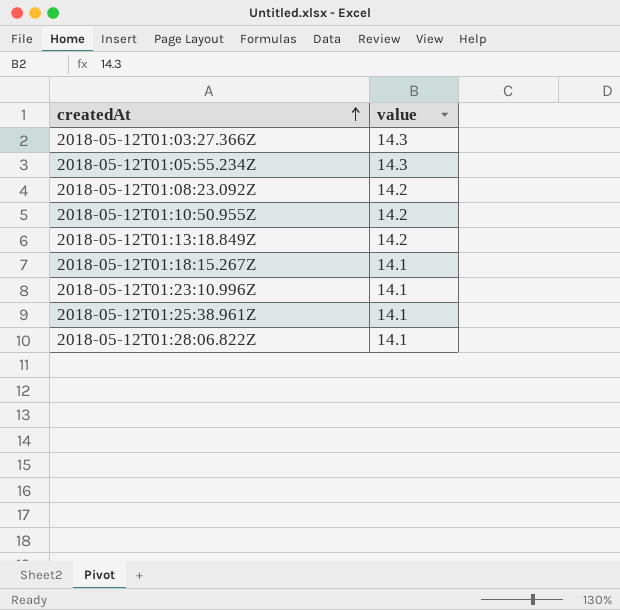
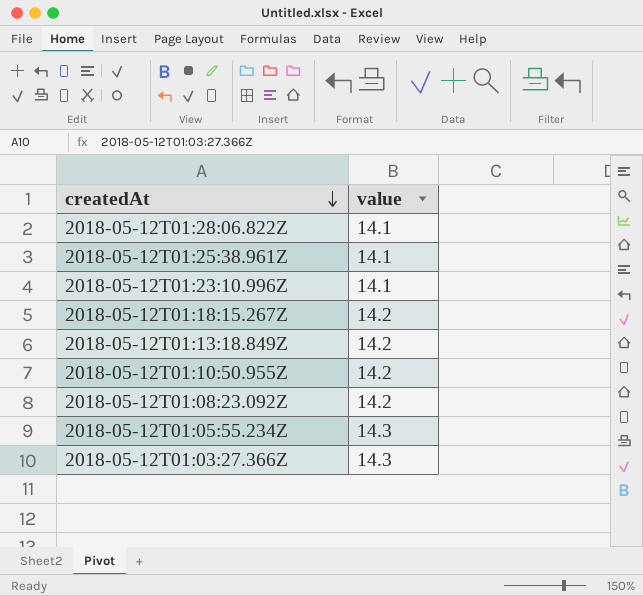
row order: createdAt ascending -> createdAt descending
2018-05-12T01:18:15.267Z | value: 14.1 -> 14.2

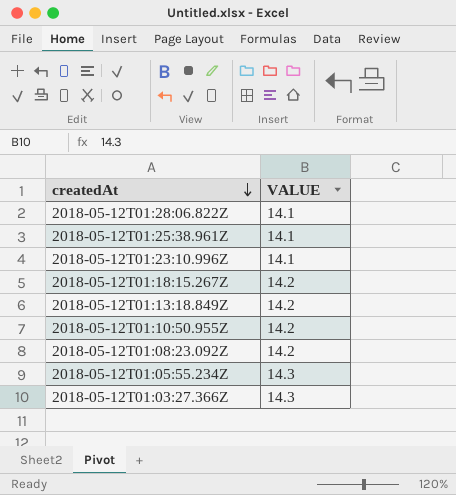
column name: value -> VALUE

